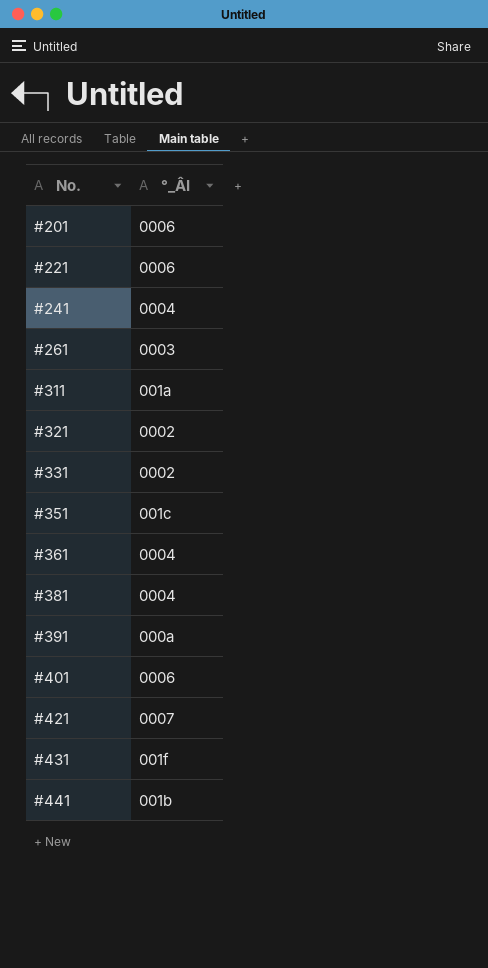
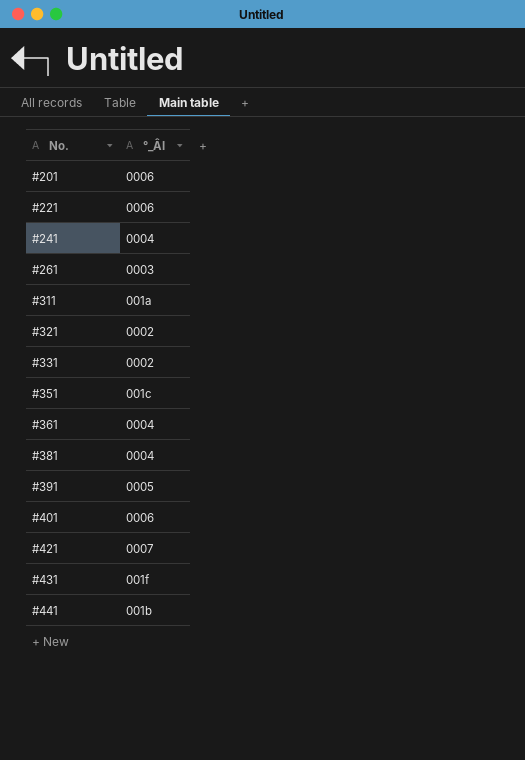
#391 | °_ÂI: 000a -> 0005

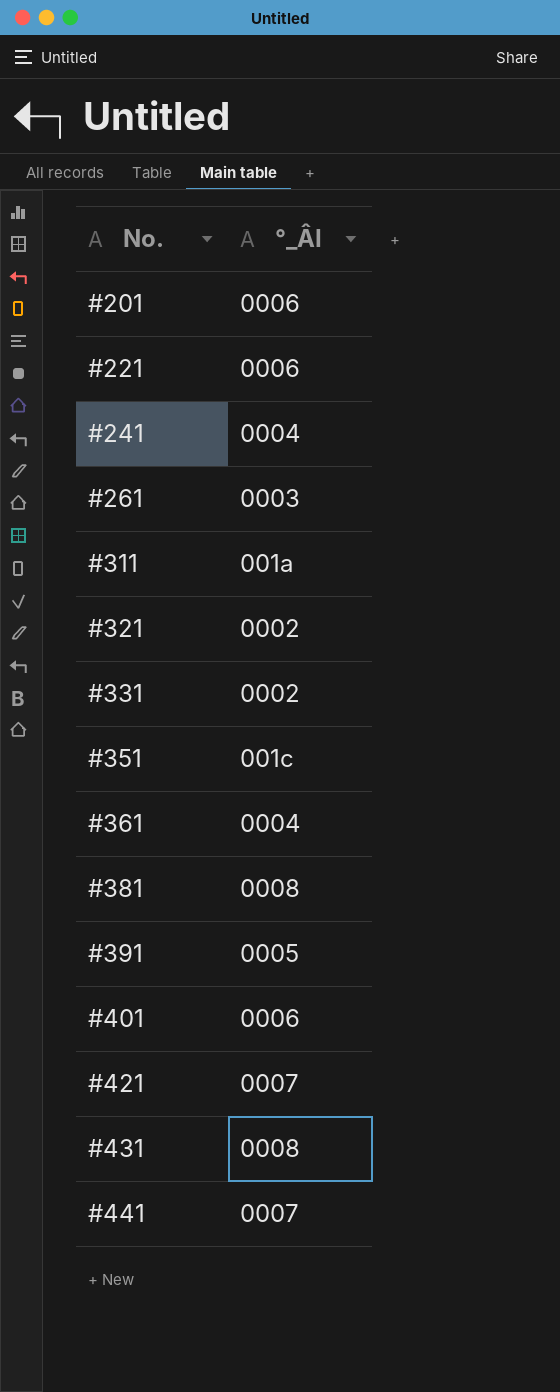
#381 | °_ÂI: 0004 -> 0008
#431 | °_ÂI: 001f -> 0008
#441 | °_ÂI: 001b -> 0007

